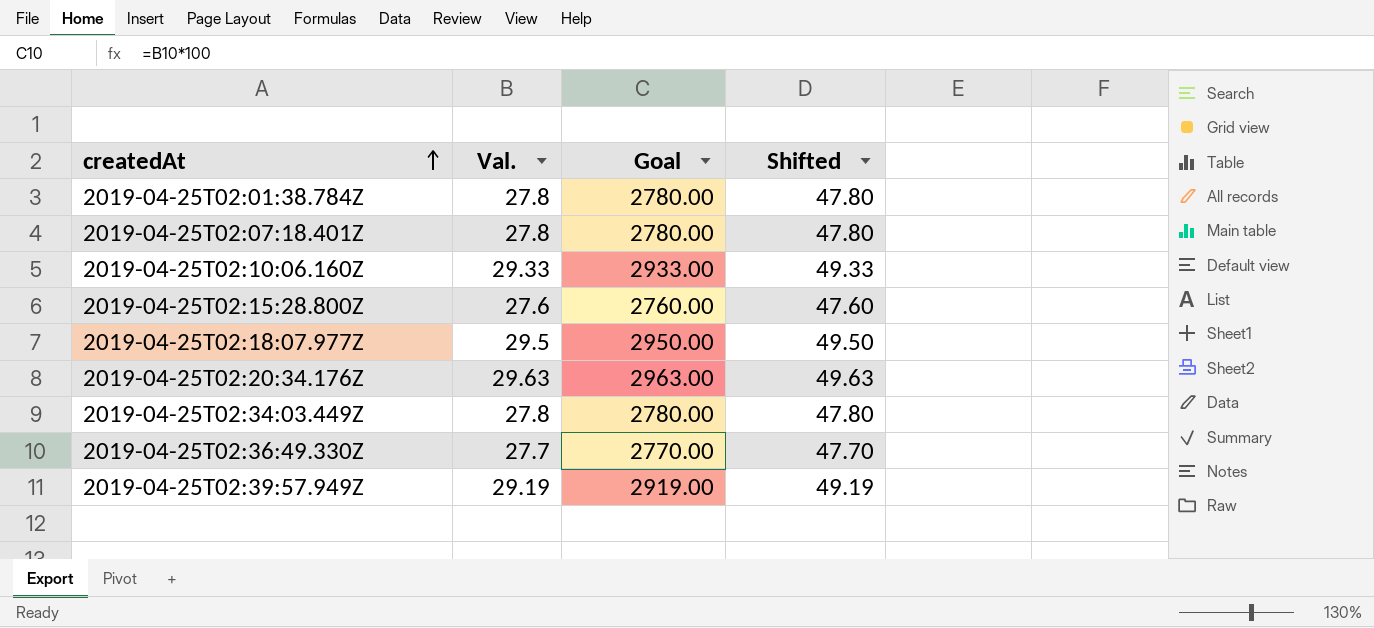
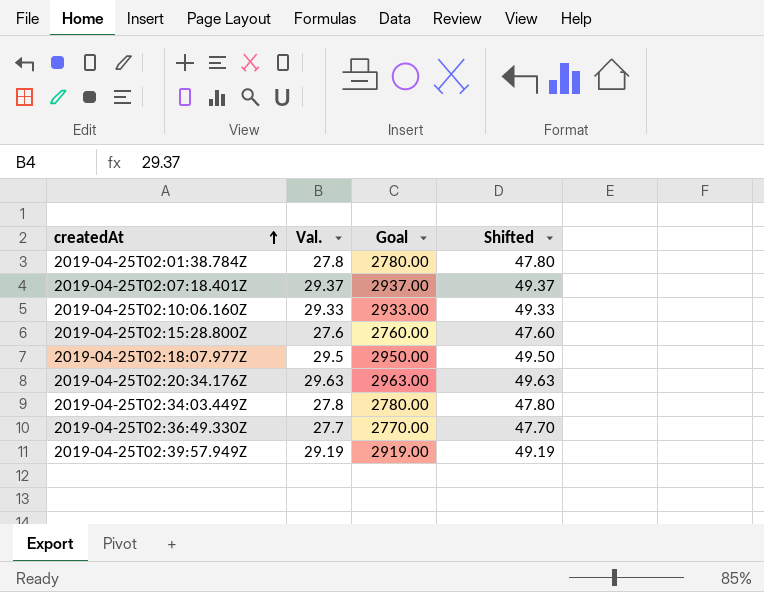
2019-04-25T02:07:18.401Z | Val.: 27.8 -> 29.37
2019-04-25T02:07:18.401Z | Goal: 2780.00 -> 2937.00
2019-04-25T02:07:18.401Z | Shifted: 47.80 -> 49.37

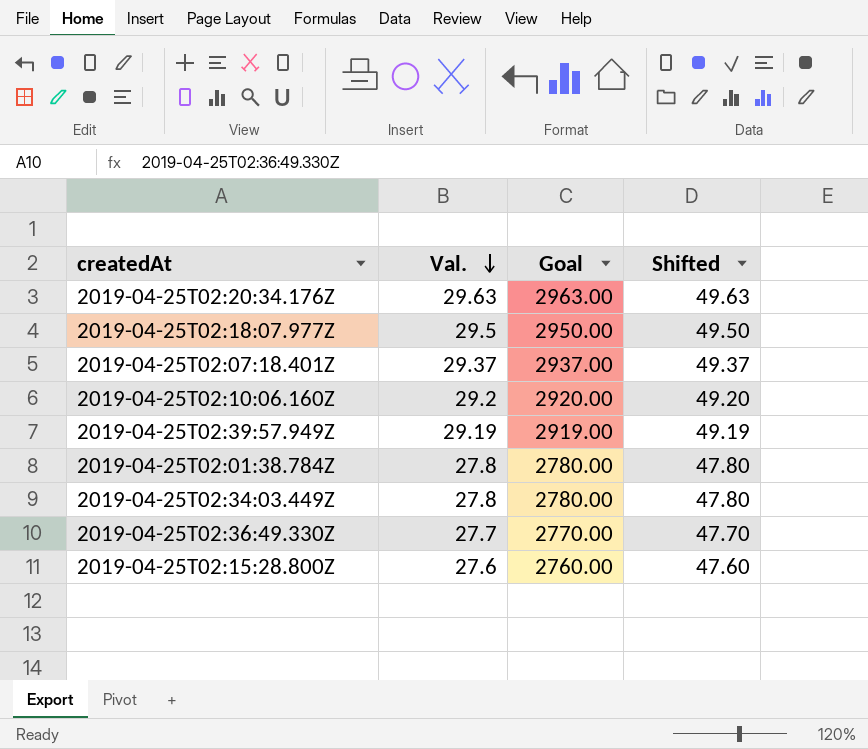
row order: createdAt ascending -> Val. descending
2019-04-25T02:10:06.160Z | Val.: 29.33 -> 29.2
2019-04-25T02:10:06.160Z | Goal: 2933.00 -> 2920.00
2019-04-25T02:10:06.160Z | Shifted: 49.33 -> 49.20

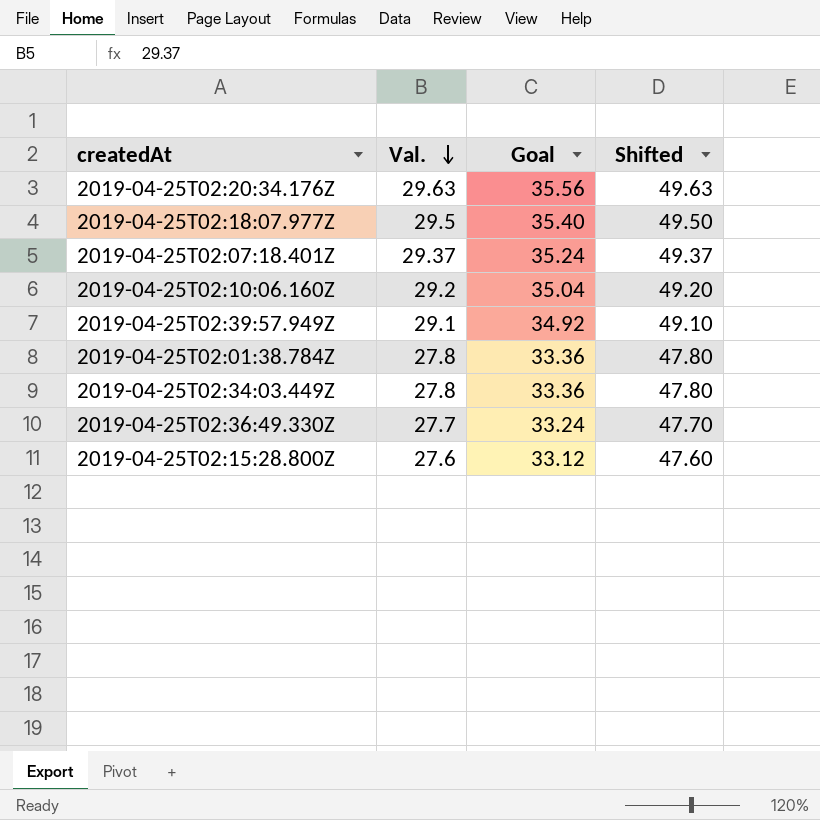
column Goal | formula: [Val.] * 100 -> [Val.] * 1.2
2019-04-25T02:39:57.949Z | Val.: 29.19 -> 29.1
2019-04-25T02:39:57.949Z | Shifted: 49.19 -> 49.10

